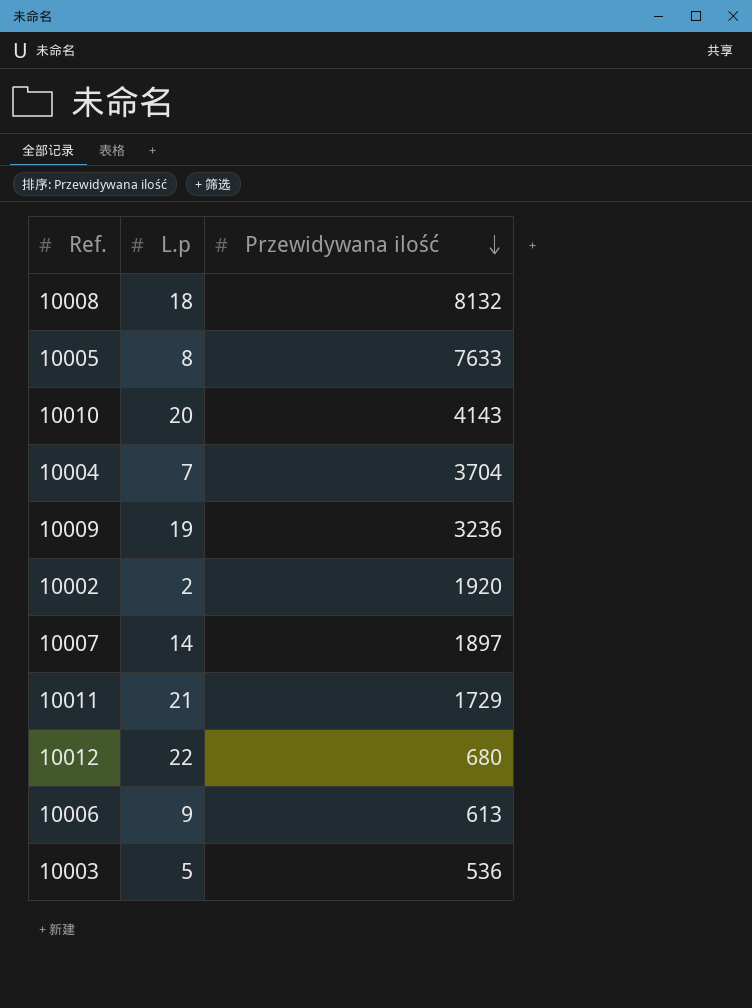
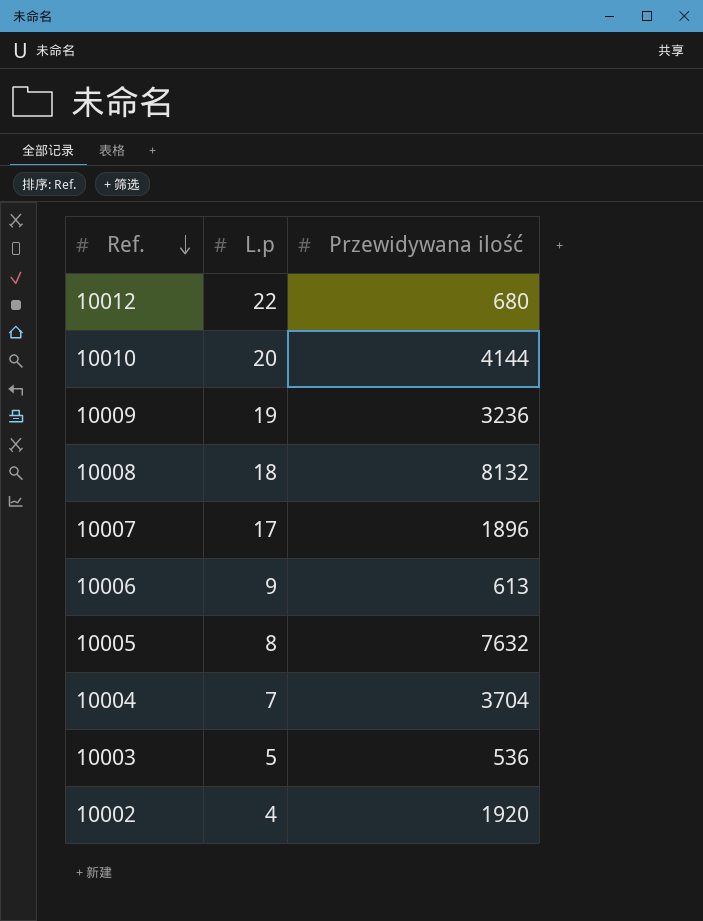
row order: Przewidywana ilość descending -> Ref. descending
row 10011: 21 | 1729 -> none
10010 | Przewidywana ilość: 4143 -> 4144
10007 | L.p: 14 -> 17
10007 | Przewidywana ilość: 1897 -> 1896
10005 | Przewidywana ilość: 7633 -> 7632
10002 | L.p: 2 -> 4

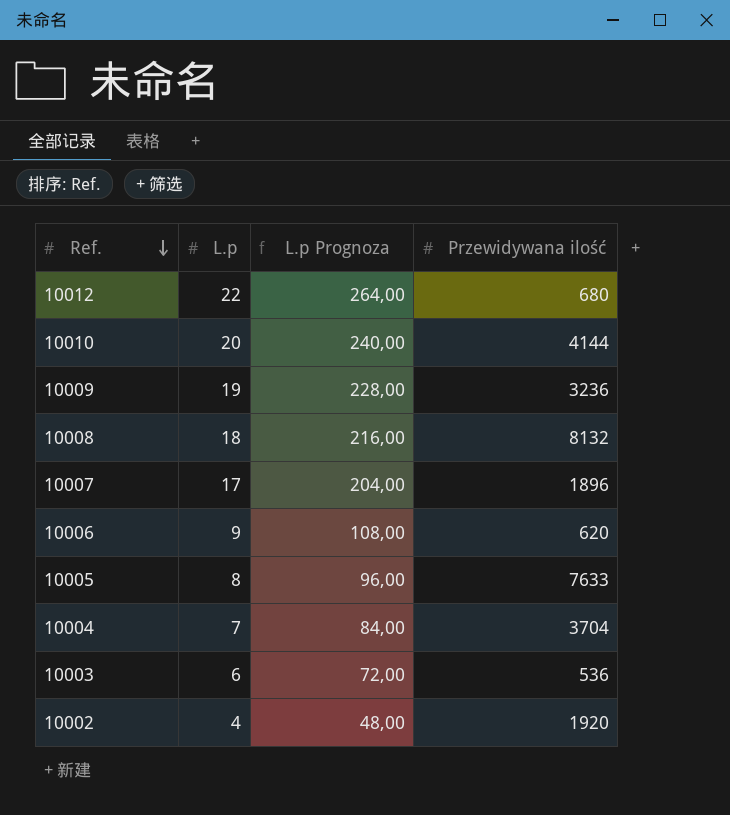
column L.p Prognoza | formula: none -> [L.p] * 12
10006 | Przewidywana ilość: 613 -> 620
10005 | Przewidywana ilość: 7632 -> 7633
10003 | L.p: 5 -> 6

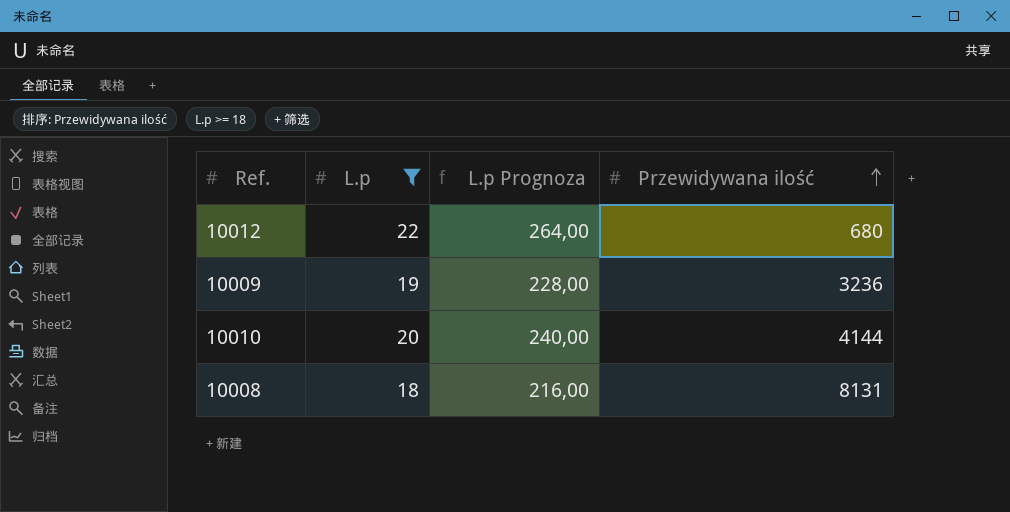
filter: none -> L.p >= 18
row order: Ref. descending -> Przewidywana ilość ascending
10008 | Przewidywana ilość: 8132 -> 8131

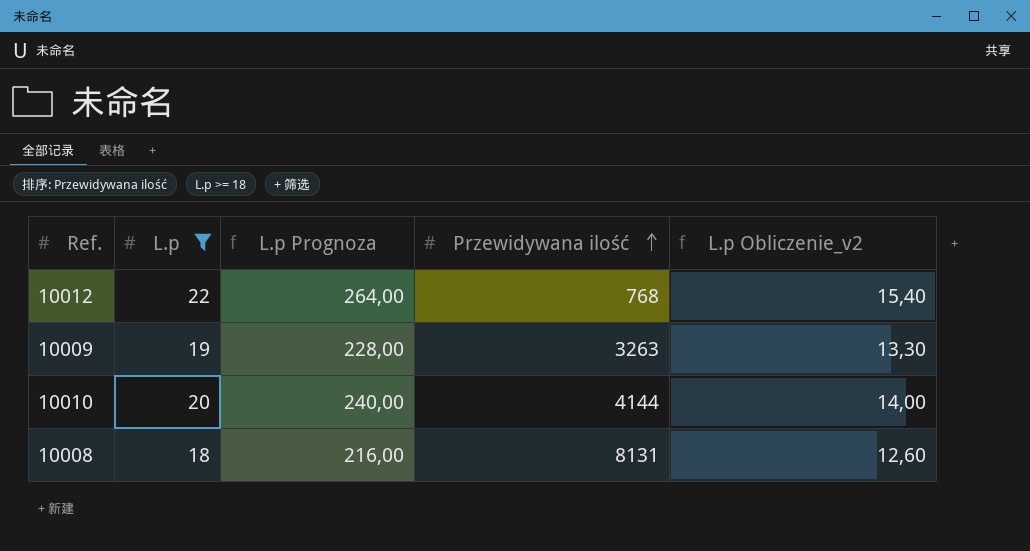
column L.p Obliczenie_v2 | formula: none -> [L.p] * 0,7
10012 | Przewidywana ilość: 680 -> 768
10009 | Przewidywana ilość: 3236 -> 3263

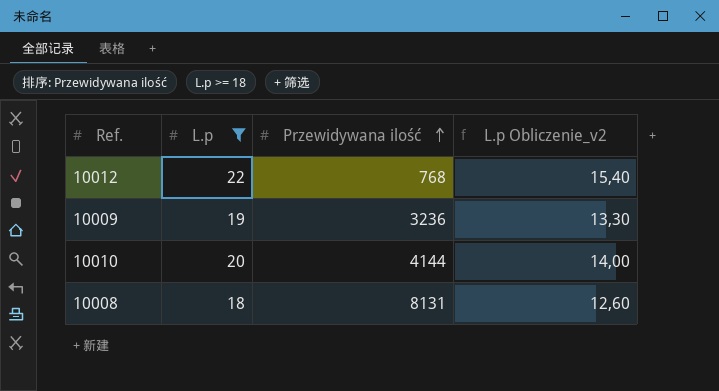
column L.p Prognoza | formula: [L.p] * 12 -> none
10009 | Przewidywana ilość: 3263 -> 3236

